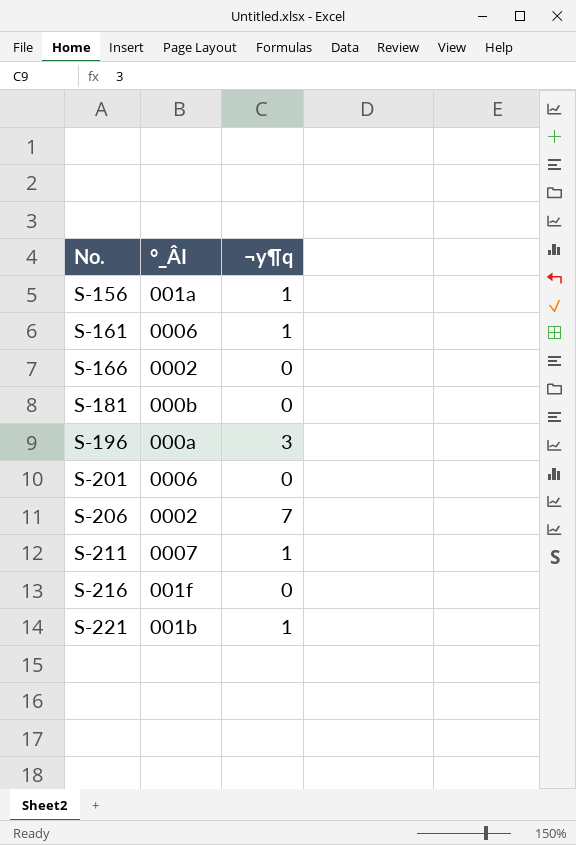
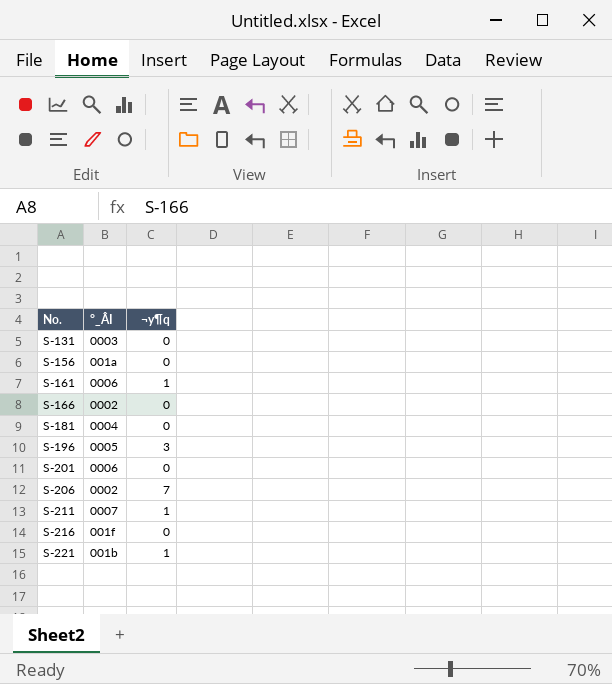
row S-131: none -> 0003 | 0
S-156 | ¬y¶q: 1 -> 0
S-181 | °_ÂI: 000b -> 0004
S-196 | °_ÂI: 000a -> 0005

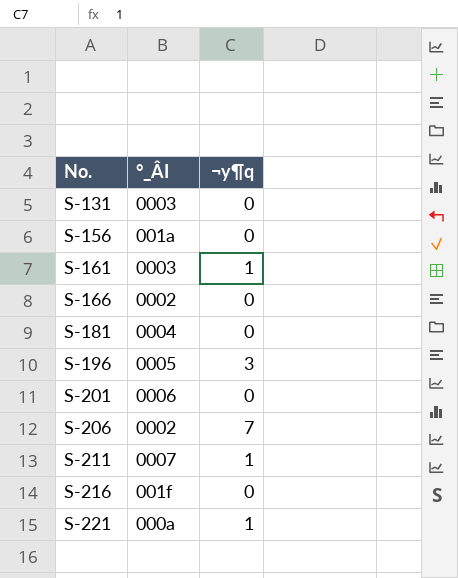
S-161 | °_ÂI: 0006 -> 0003
S-221 | °_ÂI: 001b -> 000a

